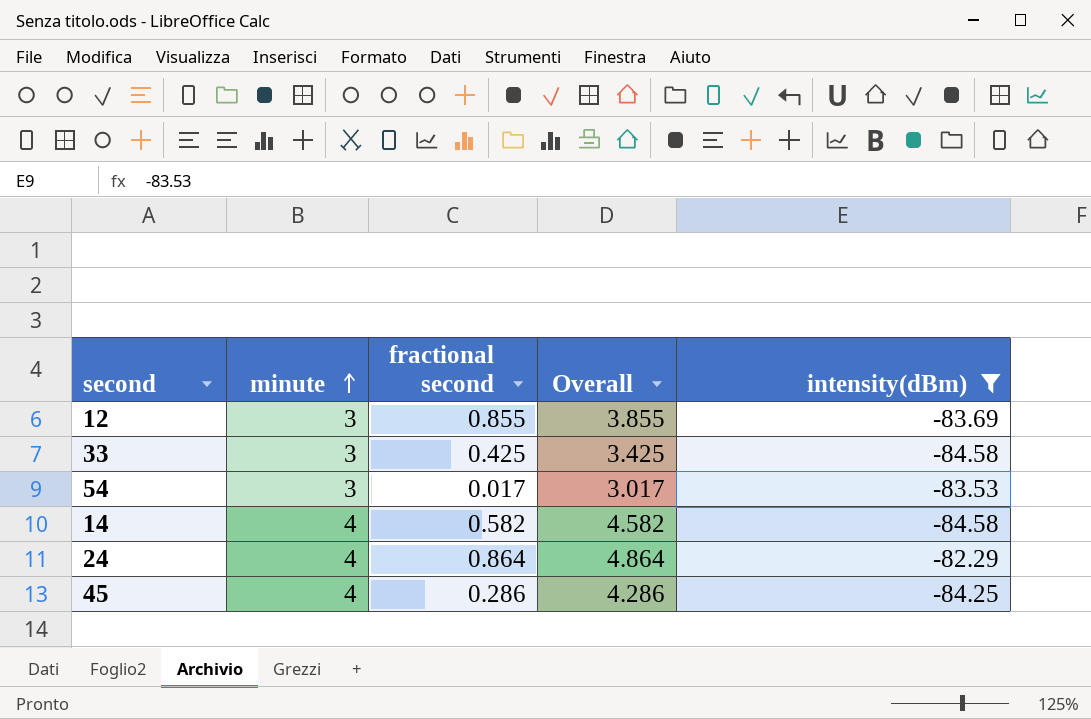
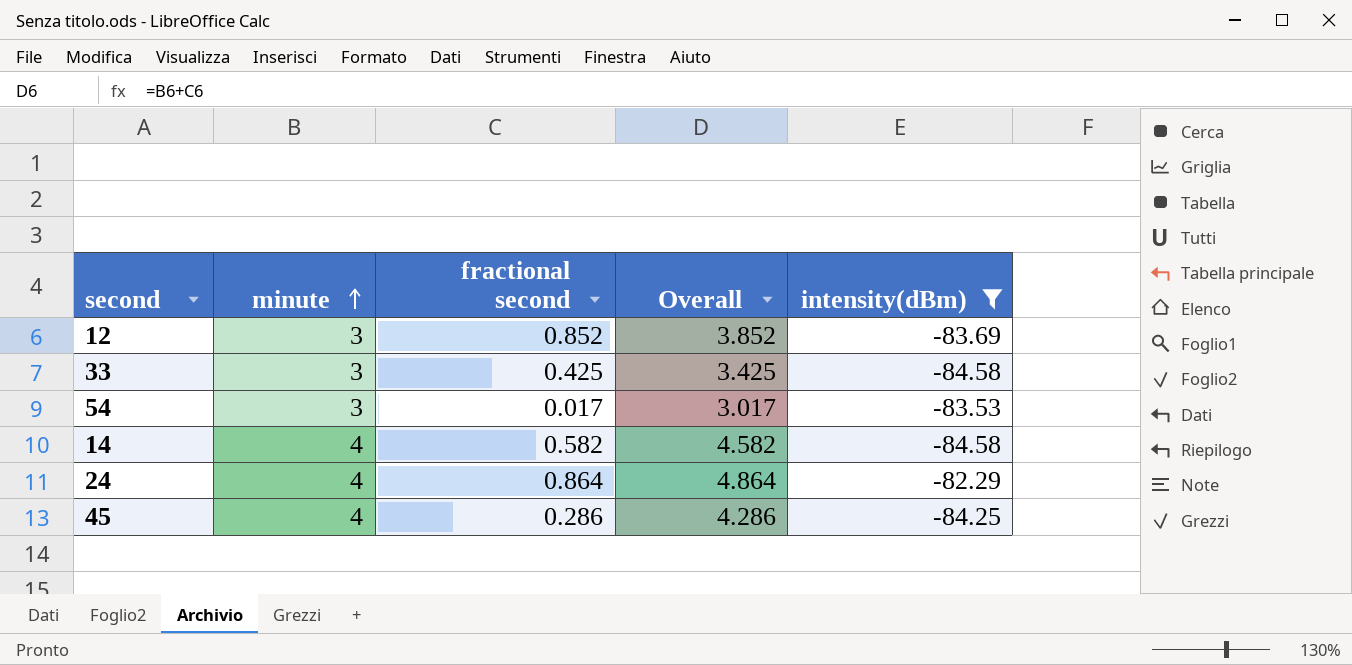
12 | fractional second: 0.855 -> 0.852
12 | Overall: 3.855 -> 3.852

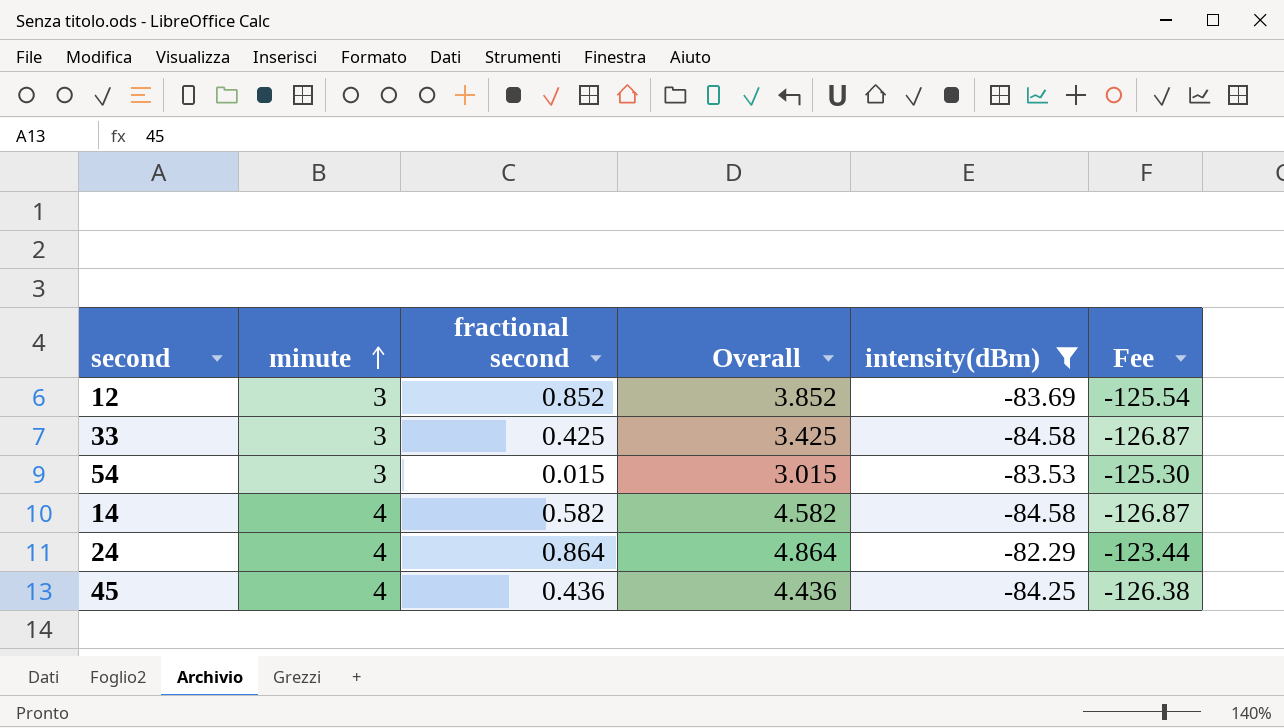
column Fee | formula: none -> [intensity(dBm)] * 1.5
54 | fractional second: 0.017 -> 0.015
54 | Overall: 3.017 -> 3.015
45 | fractional second: 0.286 -> 0.436
45 | Overall: 4.286 -> 4.436

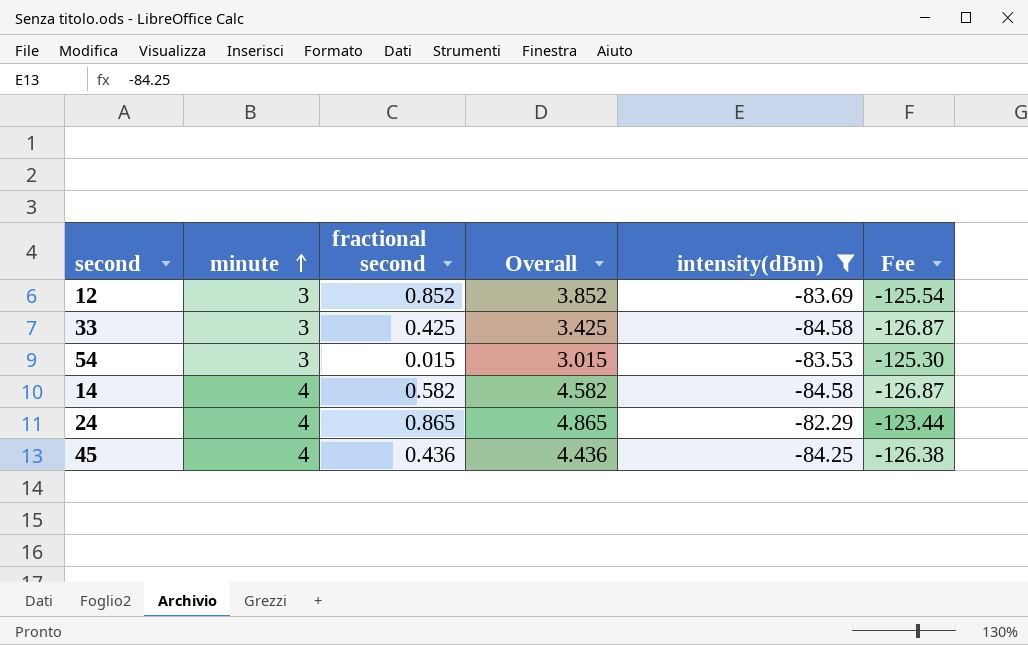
24 | fractional second: 0.864 -> 0.865
24 | Overall: 4.864 -> 4.865

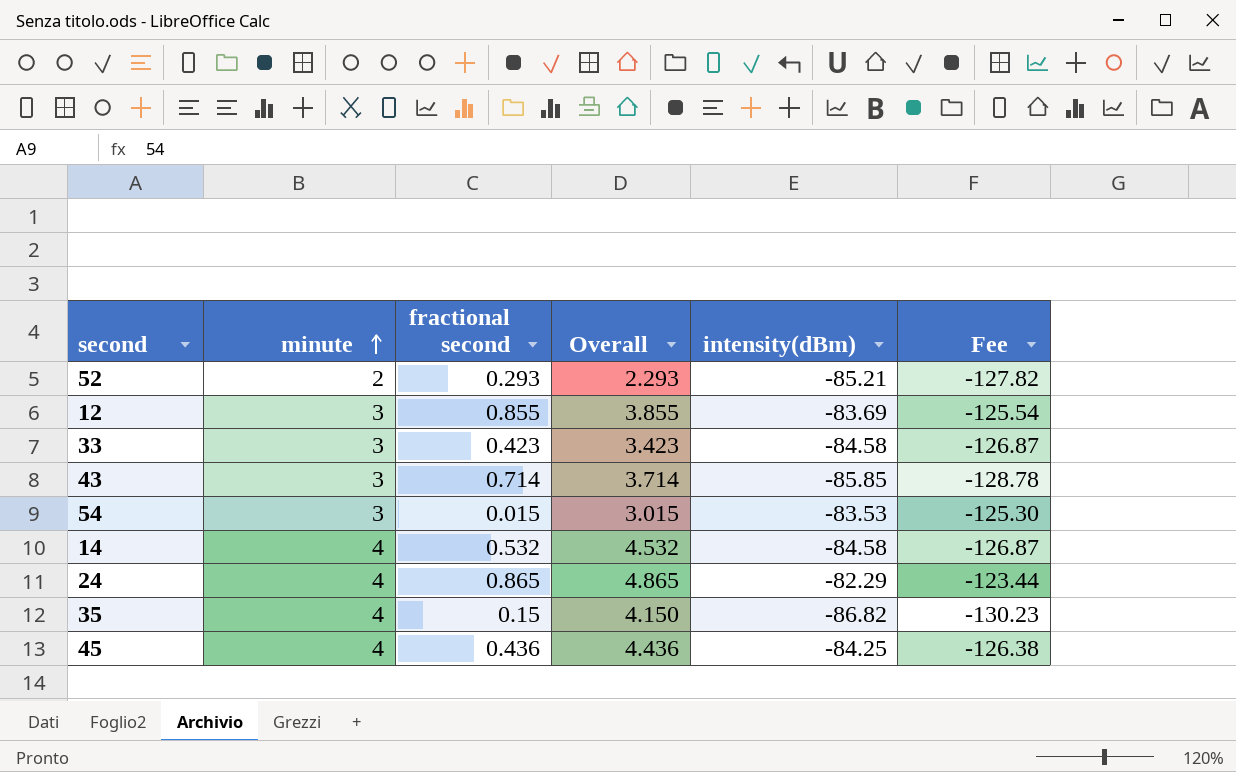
filter: intensity(dBm) >= -84.58 -> none
12 | fractional second: 0.852 -> 0.855
12 | Overall: 3.852 -> 3.855
33 | fractional second: 0.425 -> 0.423
33 | Overall: 3.425 -> 3.423
14 | fractional second: 0.582 -> 0.532
14 | Overall: 4.582 -> 4.532

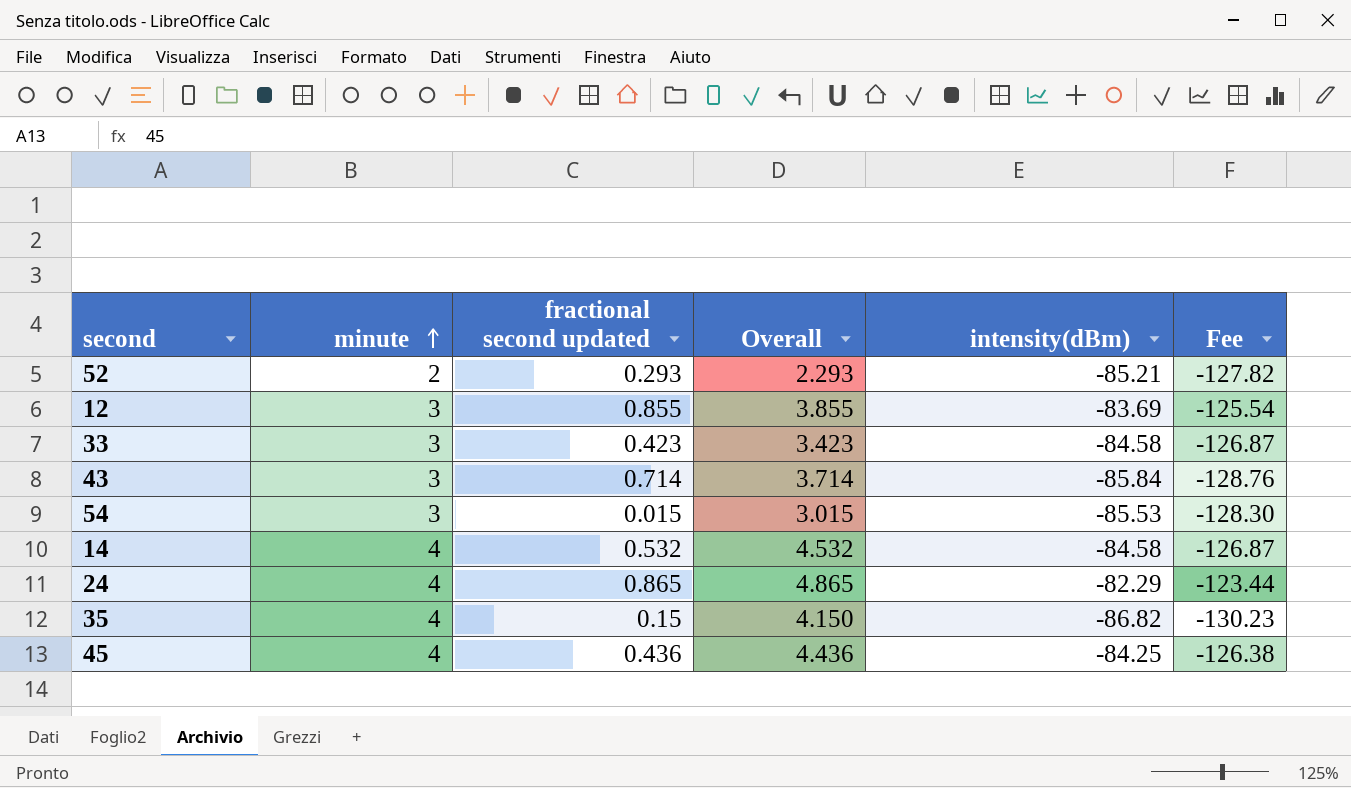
column name: fractional second -> fractional second updated
43 | intensity(dBm): -85.85 -> -85.84
43 | Fee: -128.78 -> -128.76
54 | intensity(dBm): -83.53 -> -85.53
54 | Fee: -125.30 -> -128.30

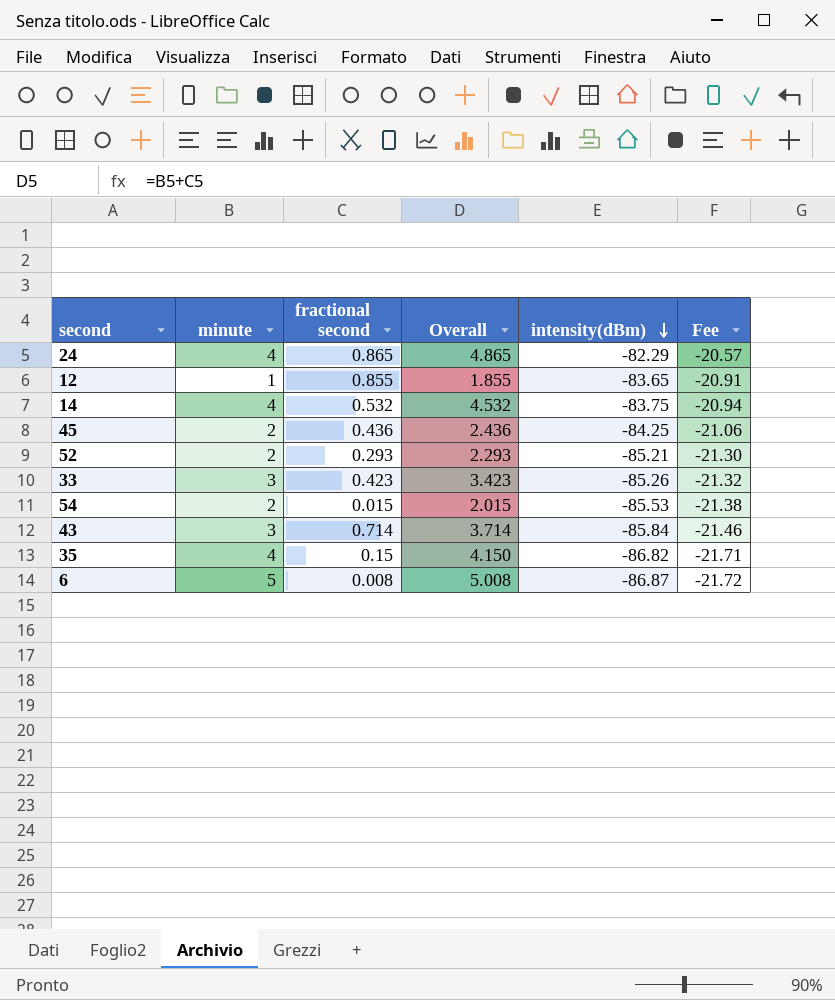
row order: minute ascending -> intensity(dBm) descending
column name: fractional second updated -> fractional second
column Fee | formula: [intensity(dBm)] * 1.5 -> [intensity(dBm)] * 0.25
12 | minute: 3 -> 1
12 | Overall: 3.855 -> 1.855
12 | intensity(dBm): -83.69 -> -83.65
14 | intensity(dBm): -84.58 -> -83.75
45 | minute: 4 -> 2
45 | Overall: 4.436 -> 2.436
33 | intensity(dBm): -84.58 -> -85.26
54 | minute: 3 -> 2
54 | Overall: 3.015 -> 2.015
row 6: none -> 5 | 0.008 | 5.008 | -86.87 | -21.72

